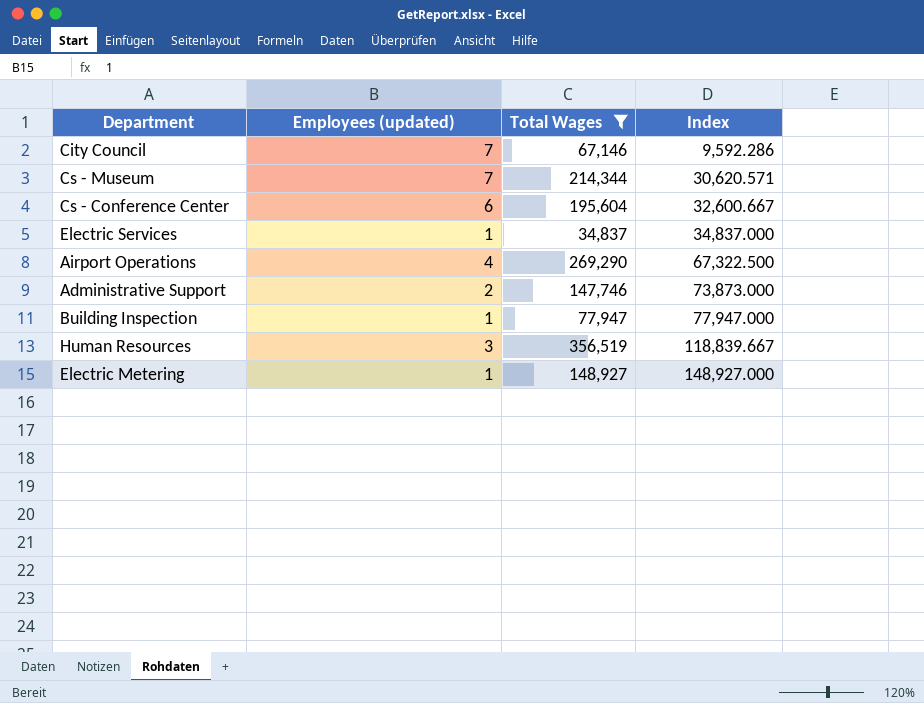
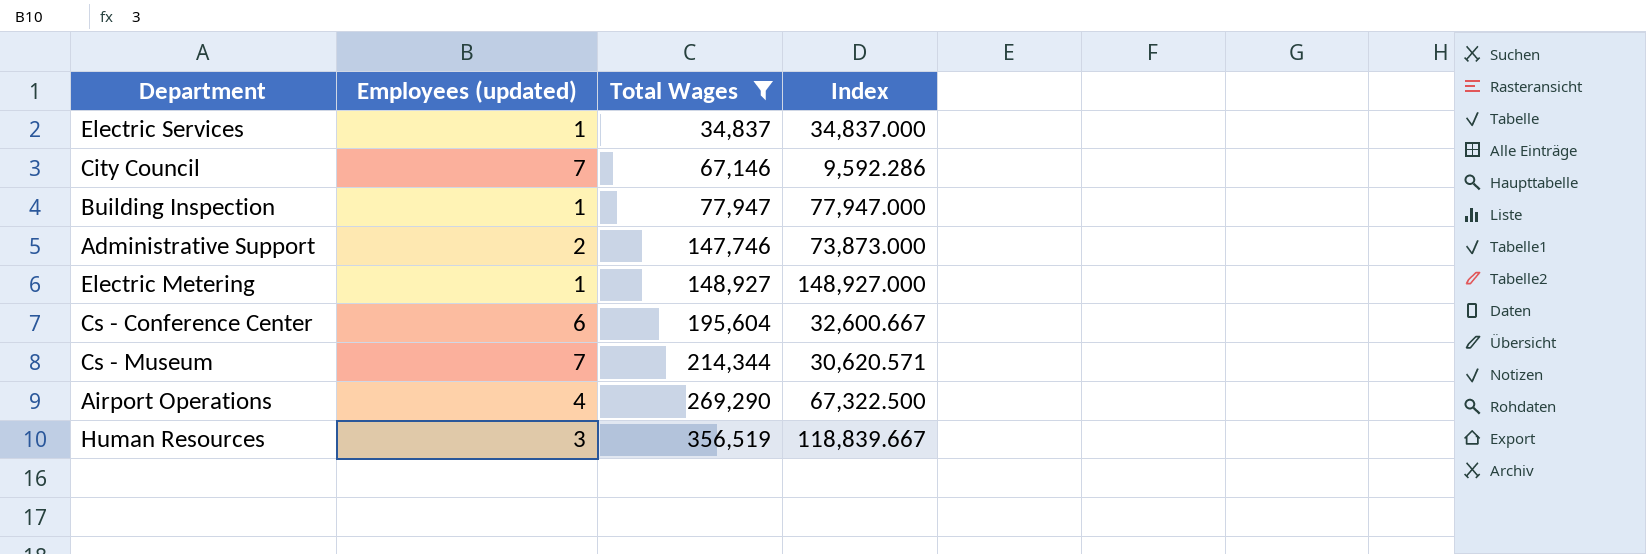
row order: Index ascending -> Total Wages ascending

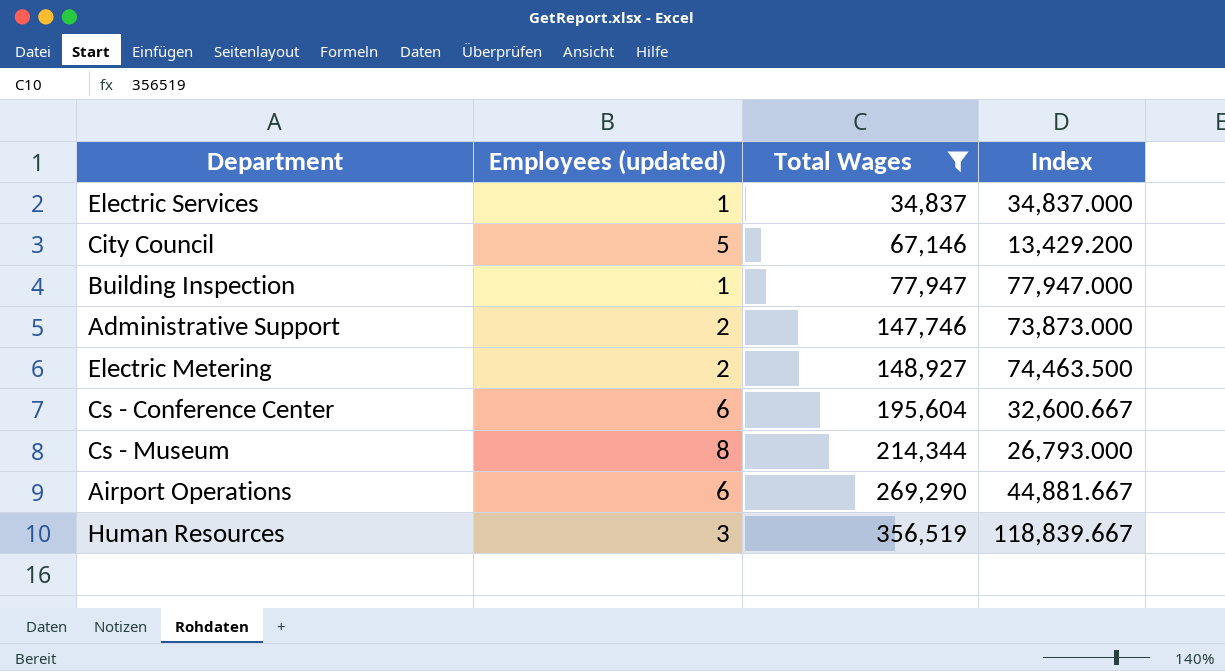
City Council | Employees (updated): 7 -> 5
City Council | Index: 9,592.286 -> 13,429.200
Electric Metering | Employees (updated): 1 -> 2
Electric Metering | Index: 148,927.000 -> 74,463.500
Cs - Museum | Employees (updated): 7 -> 8
Cs - Museum | Index: 30,620.571 -> 26,793.000
Airport Operations | Employees (updated): 4 -> 6
Airport Operations | Index: 67,322.500 -> 44,881.667

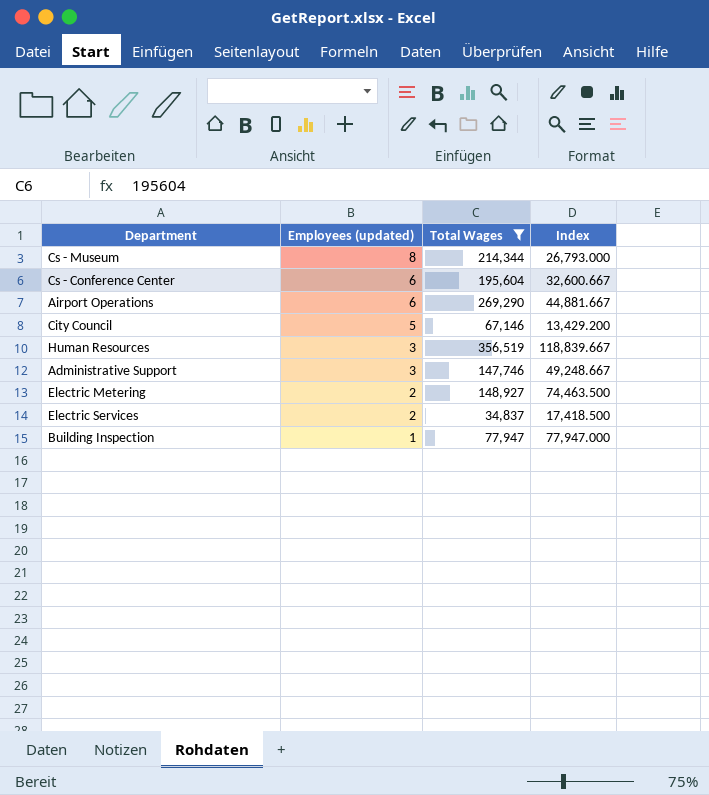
row order: Total Wages ascending -> Employees (updated) descending
Administrative Support | Employees (updated): 2 -> 3
Administrative Support | Index: 73,873.000 -> 49,248.667
Electric Services | Employees (updated): 1 -> 2
Electric Services | Index: 34,837.000 -> 17,418.500

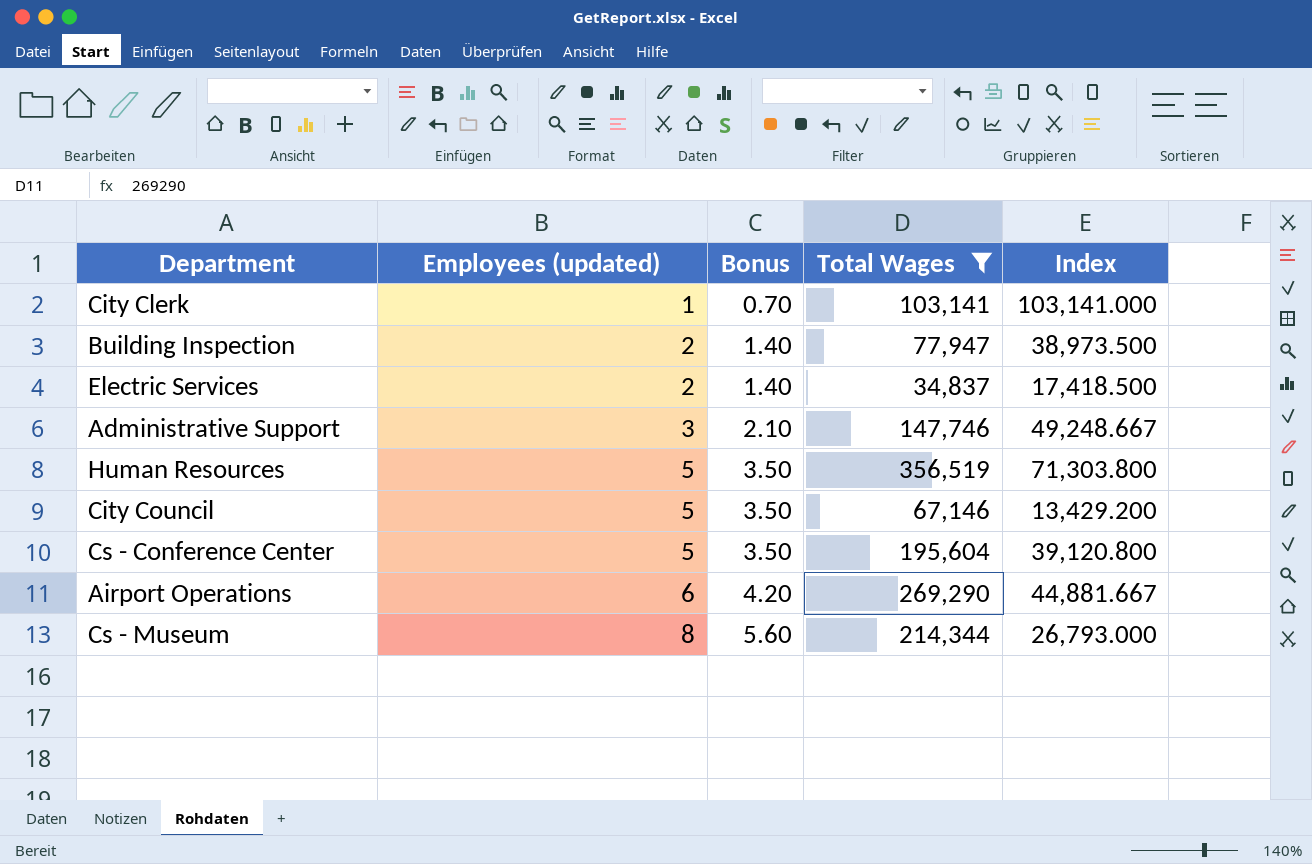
row order: Employees (updated) descending -> Employees (updated) ascending
column Bonus | formula: none -> [Employees (updated)] * 0.7
row Electric Metering: 2 | 148,927 | 74,463.500 -> none
row City Clerk: none -> 1 | 0.70 | 103,141 | 103,141.000
Building Inspection | Employees (updated): 1 -> 2
Building Inspection | Index: 77,947.000 -> 38,973.500
Human Resources | Employees (updated): 3 -> 5
Human Resources | Index: 118,839.667 -> 71,303.800
Cs - Conference Center | Employees (updated): 6 -> 5
Cs - Conference Center | Index: 32,600.667 -> 39,120.800

